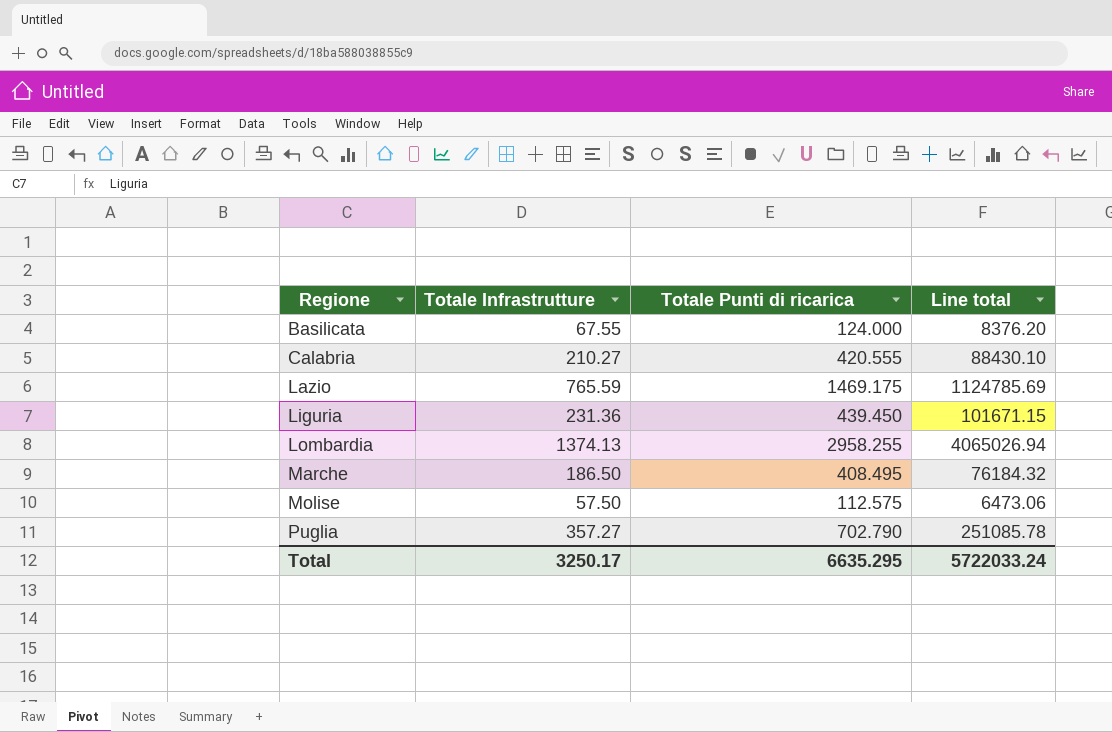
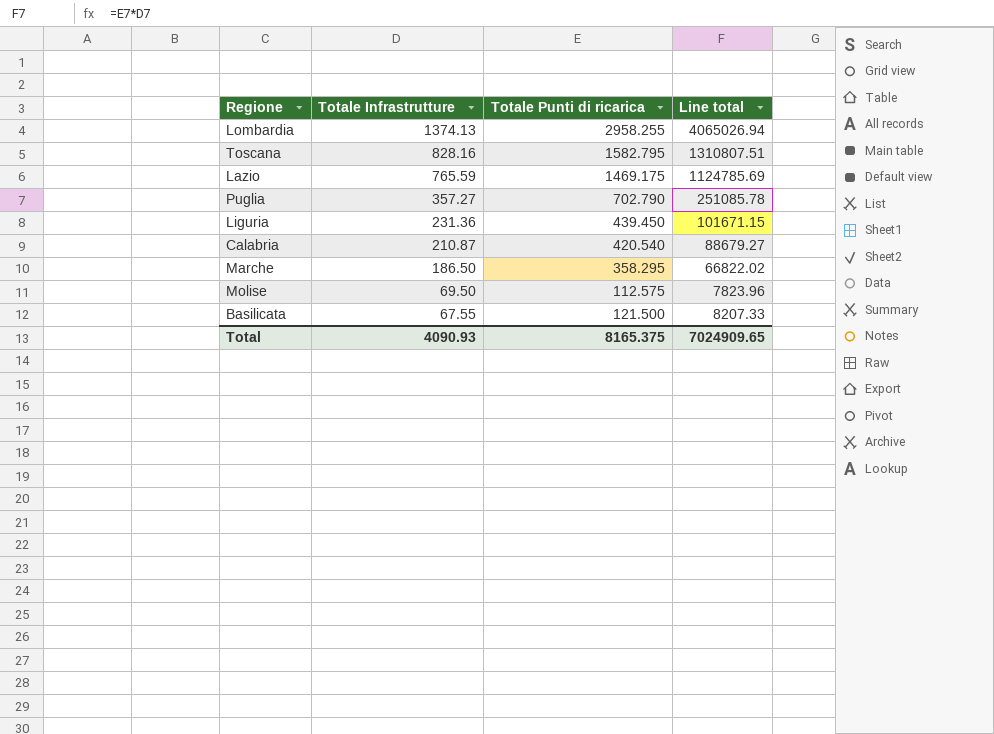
row order: Regione ascending -> Totale Infrastrutture descending
row Toscana: none -> 828.16 | 1582.795 | 1310807.51
Calabria | Totale Infrastrutture: 210.27 -> 210.87
Calabria | Totale Punti di ricarica: 420.555 -> 420.540
Calabria | Line total: 88430.10 -> 88679.27
Marche | Totale Punti di ricarica: 408.495 -> 358.295
Marche | Line total: 76184.32 -> 66822.02
Molise | Totale Infrastrutture: 57.50 -> 69.50
Molise | Line total: 6473.06 -> 7823.96
Basilicata | Totale Punti di ricarica: 124.000 -> 121.500
Basilicata | Line total: 8376.20 -> 8207.33
Total | Totale Infrastrutture: 3250.17 -> 4090.93
Total | Totale Punti di ricarica: 6635.295 -> 8165.375
Total | Line total: 5722033.24 -> 7024909.65

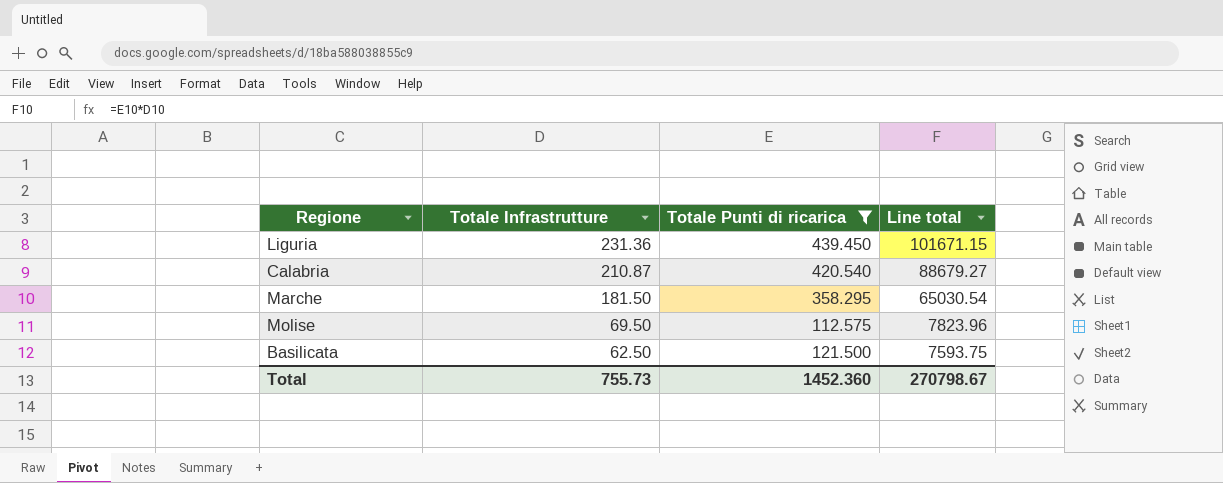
filter: none -> Totale Punti di ricarica <= 439.450
Marche | Totale Infrastrutture: 186.50 -> 181.50
Marche | Line total: 66822.02 -> 65030.54
Basilicata | Totale Infrastrutture: 67.55 -> 62.50
Basilicata | Line total: 8207.33 -> 7593.75
Total | Totale Infrastrutture: 4090.93 -> 755.73
Total | Totale Punti di ricarica: 8165.375 -> 1452.360
Total | Line total: 7024909.65 -> 270798.67

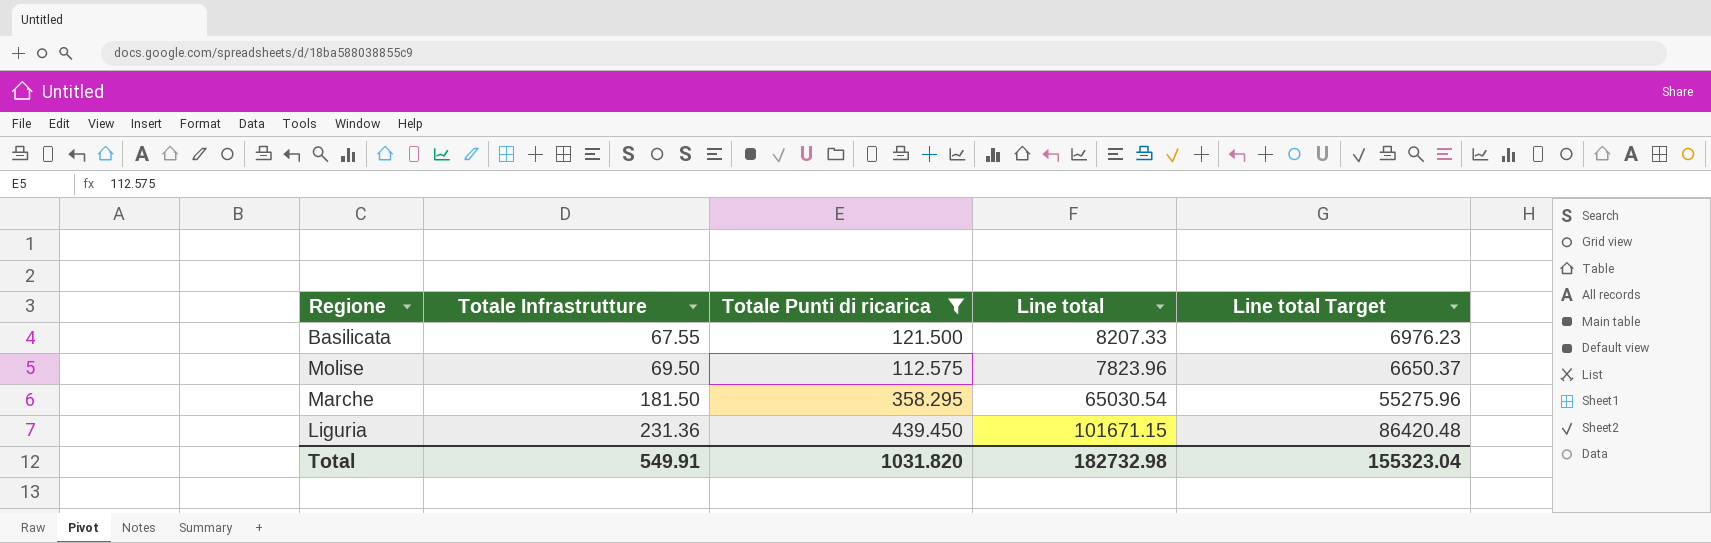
row order: Totale Infrastrutture descending -> Totale Infrastrutture ascending
column Line total Target | formula: none -> [Line total] * 0.85
row Calabria: 210.87 | 420.540 | 88679.27 -> none
Basilicata | Totale Infrastrutture: 62.50 -> 67.55
Basilicata | Line total: 7593.75 -> 8207.33
Total | Totale Infrastrutture: 755.73 -> 549.91
Total | Totale Punti di ricarica: 1452.360 -> 1031.820
Total | Line total: 270798.67 -> 182732.98

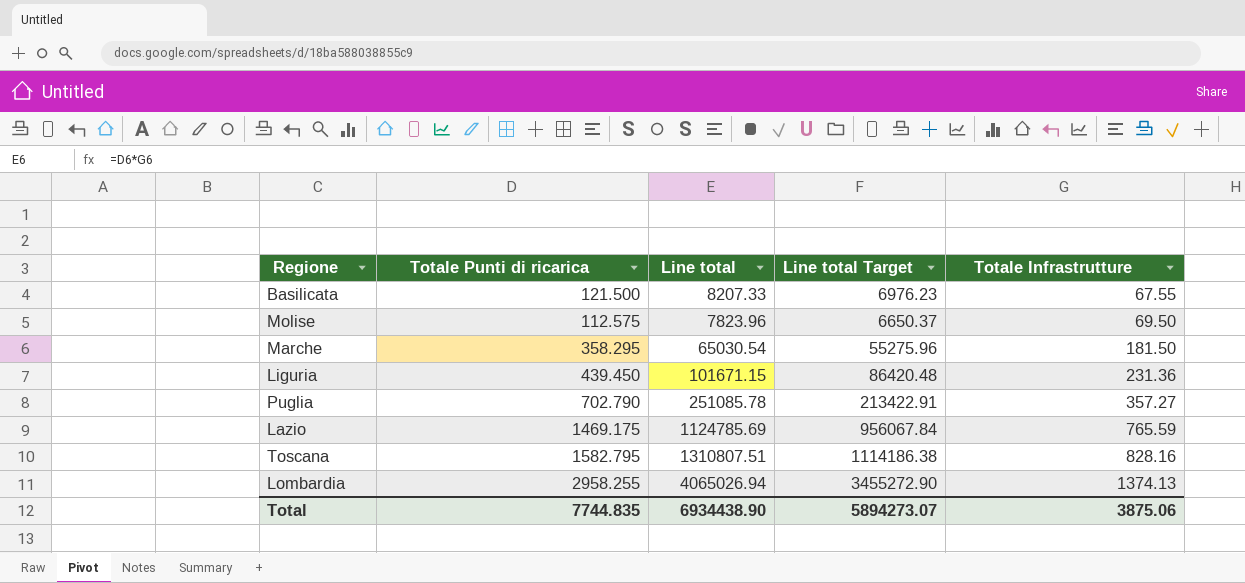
filter: Totale Punti di ricarica <= 439.450 -> none
column Totale Infrastrutture | position: 2 -> 5
Total | Totale Punti di ricarica: 1031.820 -> 7744.835
Total | Line total: 182732.98 -> 6934438.90
Total | Line total Target: 155323.04 -> 5894273.07
Total | Totale Infrastrutture: 549.91 -> 3875.06

